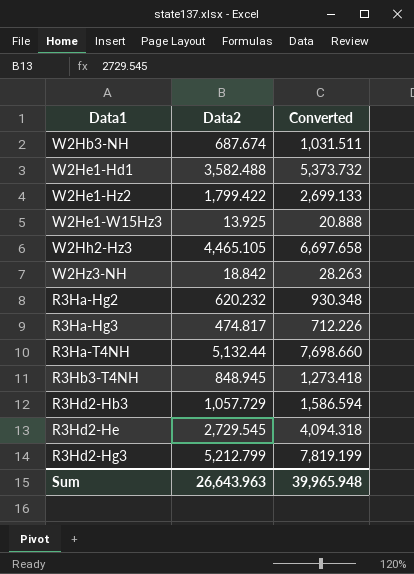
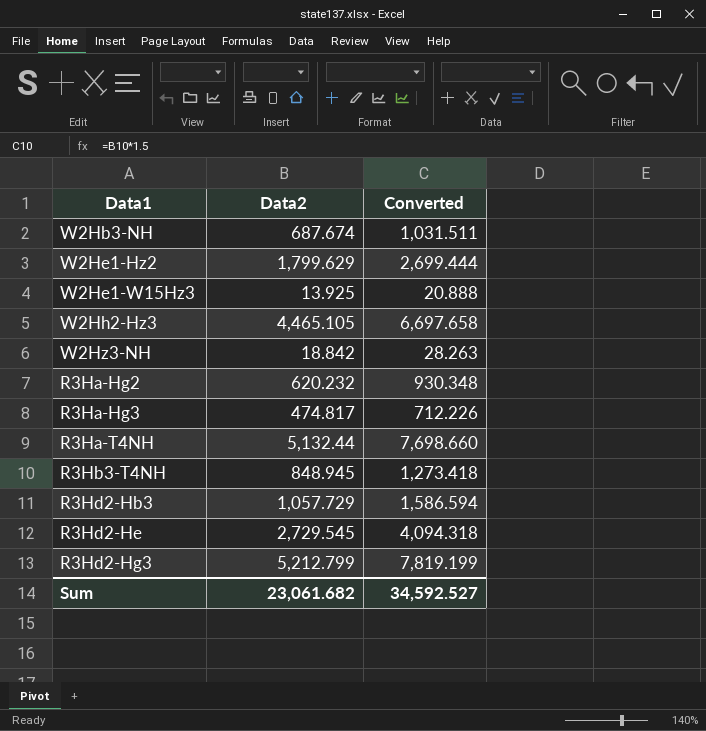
row W2He1-Hd1: 3,582.488 | 5,373.732 -> none
W2He1-Hz2 | Data2: 1,799.422 -> 1,799.629
W2He1-Hz2 | Converted: 2,699.133 -> 2,699.444
Sum | Data2: 26,643.963 -> 23,061.682
Sum | Converted: 39,965.948 -> 34,592.527

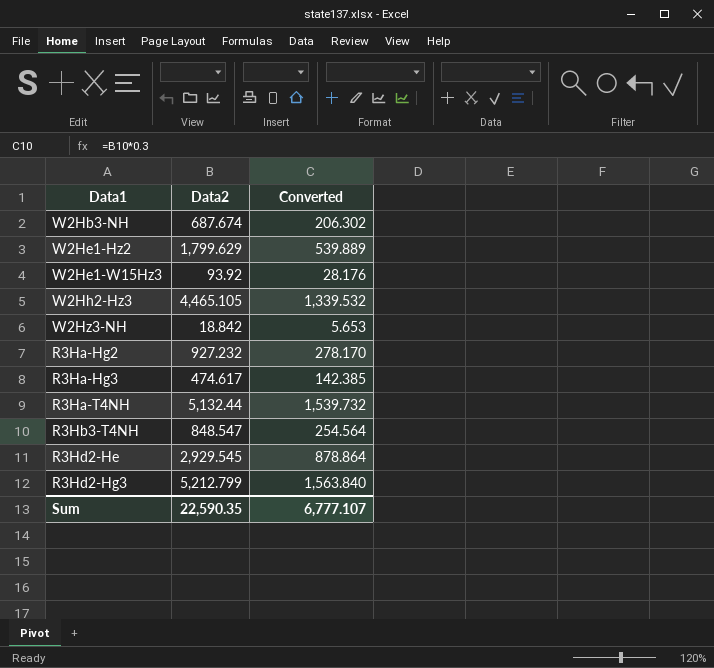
column Converted | formula: [Data2] * 1.5 -> [Data2] * 0.3
row R3Hd2-Hb3: 1,057.729 | 1,586.594 -> none
W2He1-W15Hz3 | Data2: 13.925 -> 93.92
R3Ha-Hg2 | Data2: 620.232 -> 927.232
R3Ha-Hg3 | Data2: 474.817 -> 474.617
R3Hb3-T4NH | Data2: 848.945 -> 848.547
R3Hd2-He | Data2: 2,729.545 -> 2,929.545
Sum | Data2: 23,061.682 -> 22,590.35
Sum | Converted: 34,592.527 -> 6,777.107

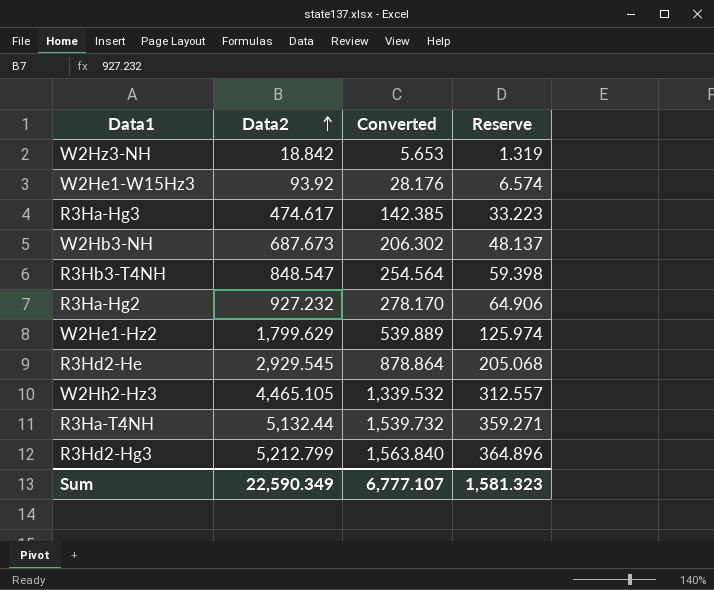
row order: none -> Data2 ascending
column Reserve | formula: none -> [Data2] * 0.07
W2Hb3-NH | Data2: 687.674 -> 687.673
Sum | Data2: 22,590.35 -> 22,590.349

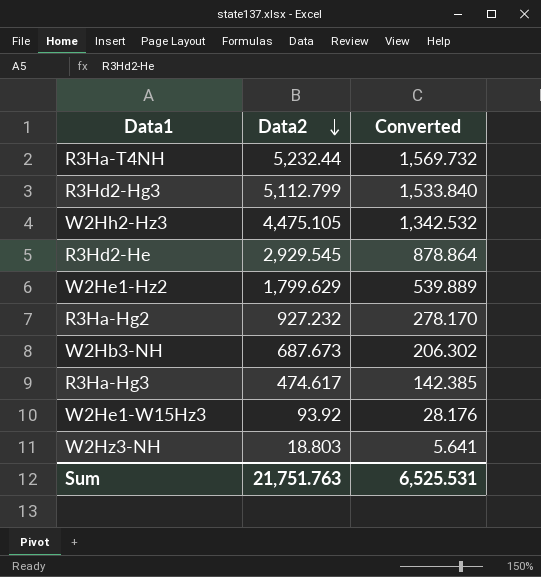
row order: Data2 ascending -> Data2 descending
column Reserve | formula: [Data2] * 0.07 -> none
row R3Hb3-T4NH: 848.547 | 254.564 | 59.398 -> none
R3Ha-T4NH | Data2: 5,132.44 -> 5,232.44
R3Ha-T4NH | Converted: 1,539.732 -> 1,569.732
R3Hd2-Hg3 | Data2: 5,212.799 -> 5,112.799
R3Hd2-Hg3 | Converted: 1,563.840 -> 1,533.840
W2Hh2-Hz3 | Data2: 4,465.105 -> 4,475.105
W2Hh2-Hz3 | Converted: 1,339.532 -> 1,342.532
W2Hz3-NH | Data2: 18.842 -> 18.803
W2Hz3-NH | Converted: 5.653 -> 5.641
Sum | Data2: 22,590.349 -> 21,751.763
Sum | Converted: 6,777.107 -> 6,525.531

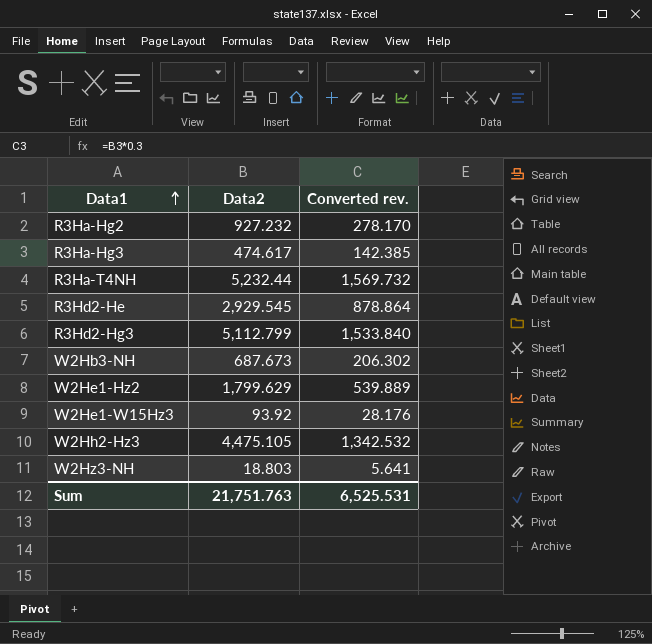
row order: Data2 descending -> Data1 ascending
column name: Converted -> Converted rev.

